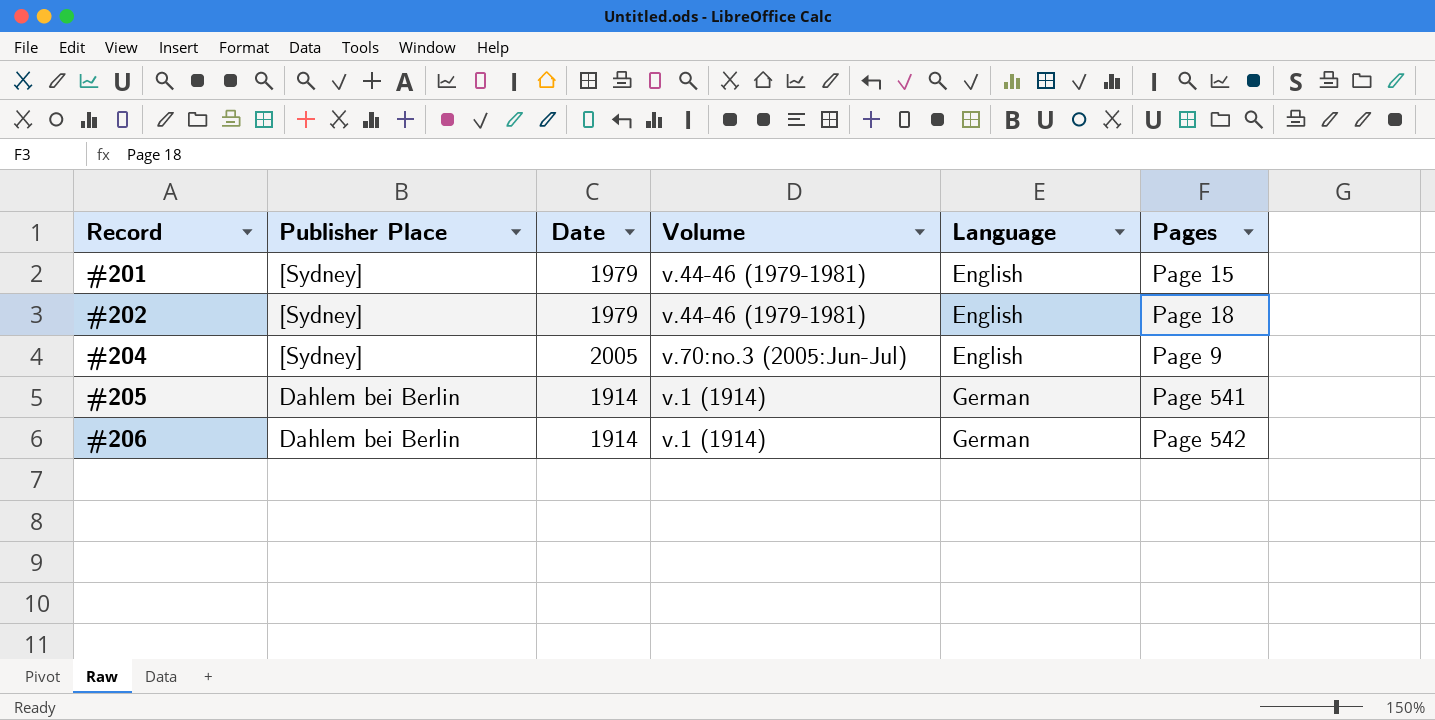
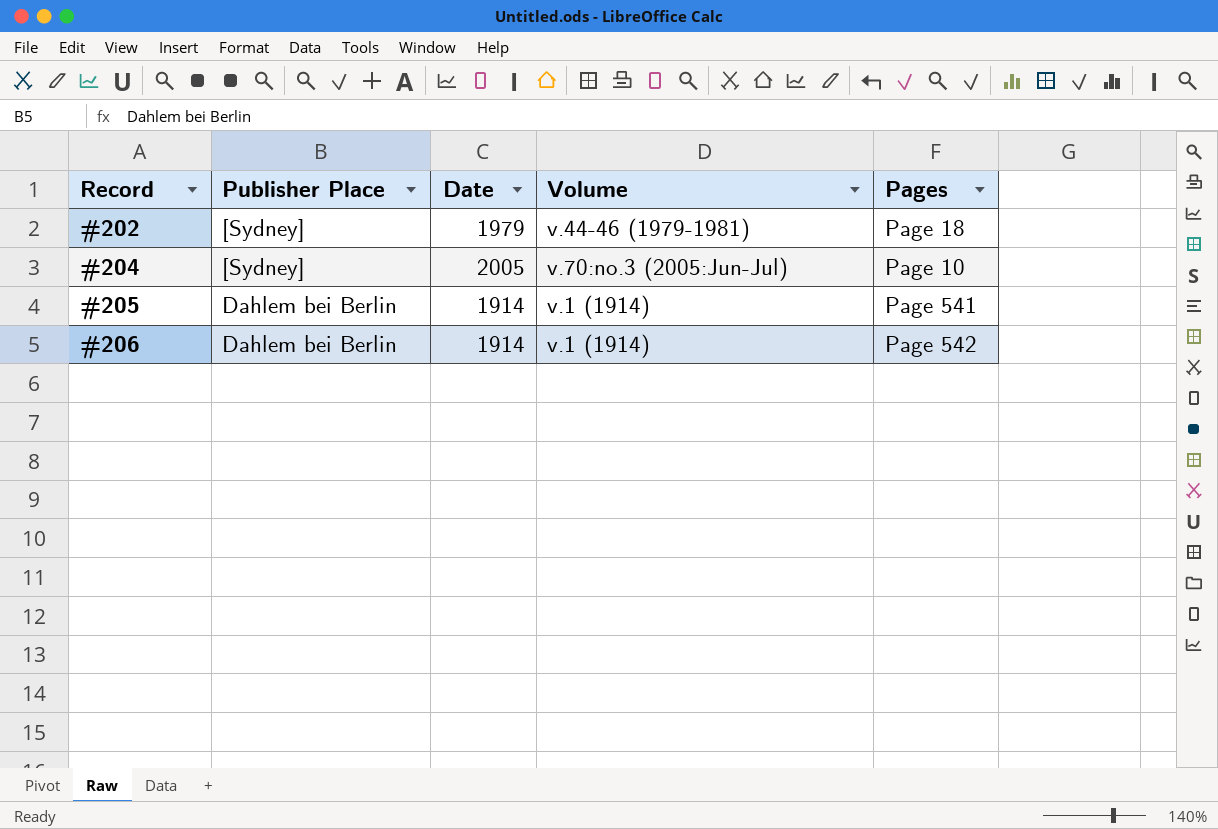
column Language | position: 5 -> none
row #201: [Sydney] | 1979 | v.44-46 (1979-1981) | English | Page 15 -> none
#204 | Pages: Page 9 -> Page 10

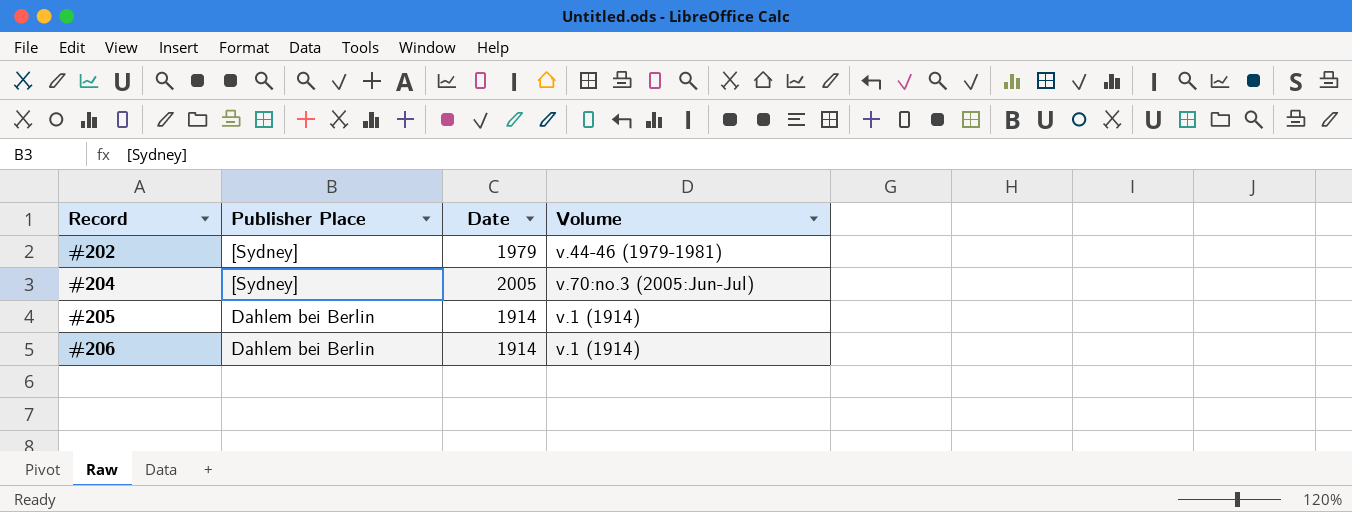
column Pages | position: 5 -> none

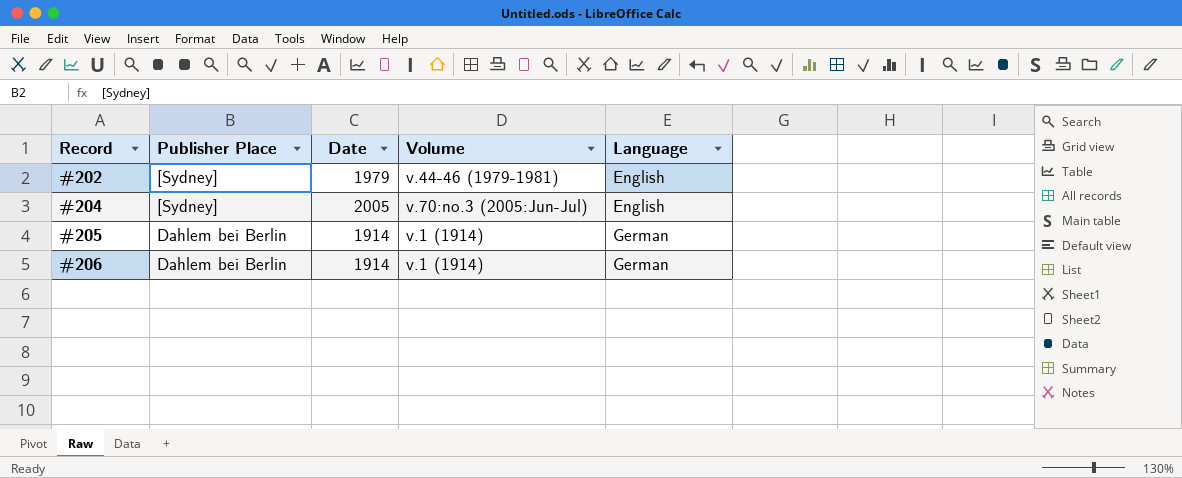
column Language | position: none -> 5

